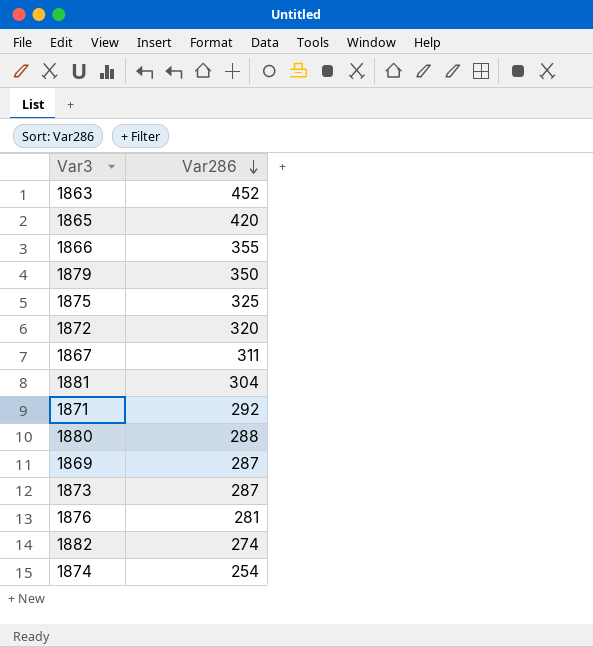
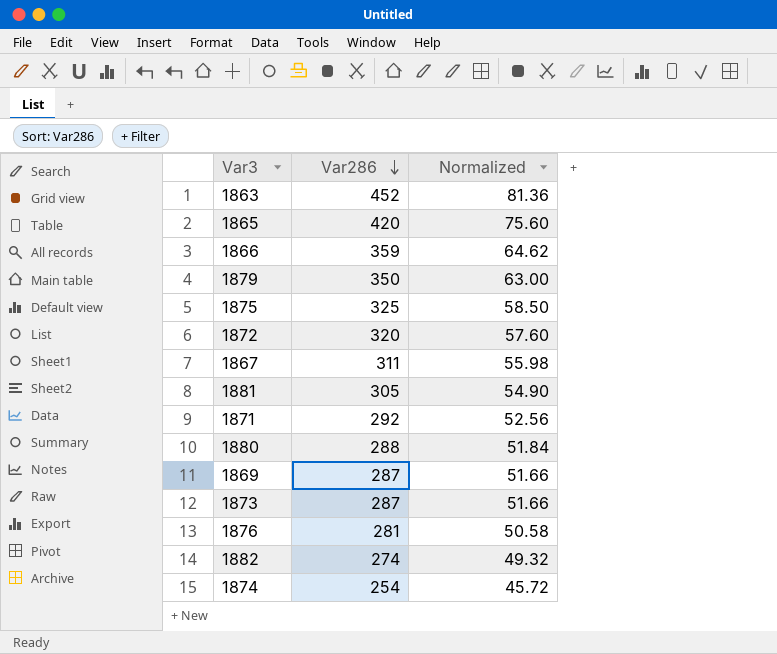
column Normalized | formula: none -> [Var286] * 0.18
1866 | Var286: 355 -> 359
1881 | Var286: 304 -> 305

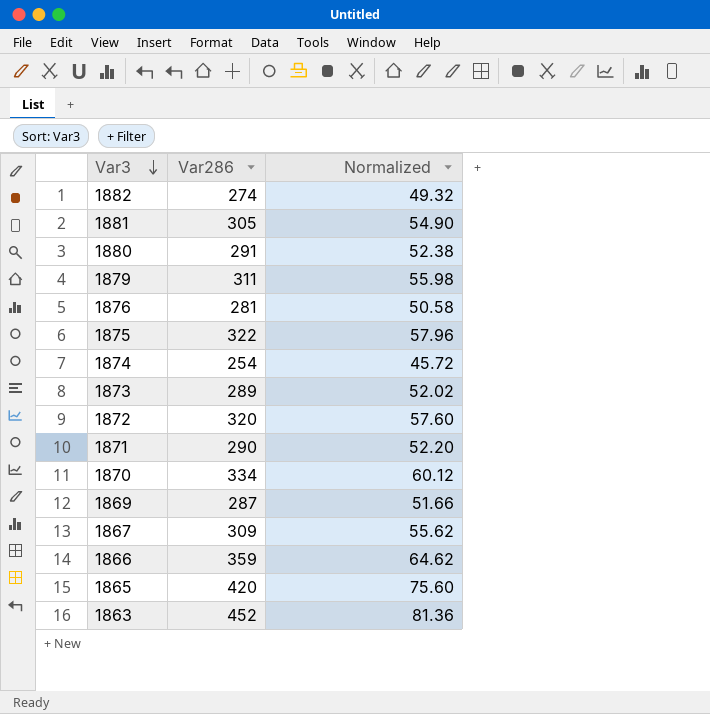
row order: Var286 descending -> Var3 descending
1880 | Var286: 288 -> 291
1880 | Normalized: 51.84 -> 52.38
1879 | Var286: 350 -> 311
1879 | Normalized: 63.00 -> 55.98
1875 | Var286: 325 -> 322
1875 | Normalized: 58.50 -> 57.96
1873 | Var286: 287 -> 289
1873 | Normalized: 51.66 -> 52.02
1871 | Var286: 292 -> 290
1871 | Normalized: 52.56 -> 52.20
row 1870: none -> 334 | 60.12
1867 | Var286: 311 -> 309
1867 | Normalized: 55.98 -> 55.62

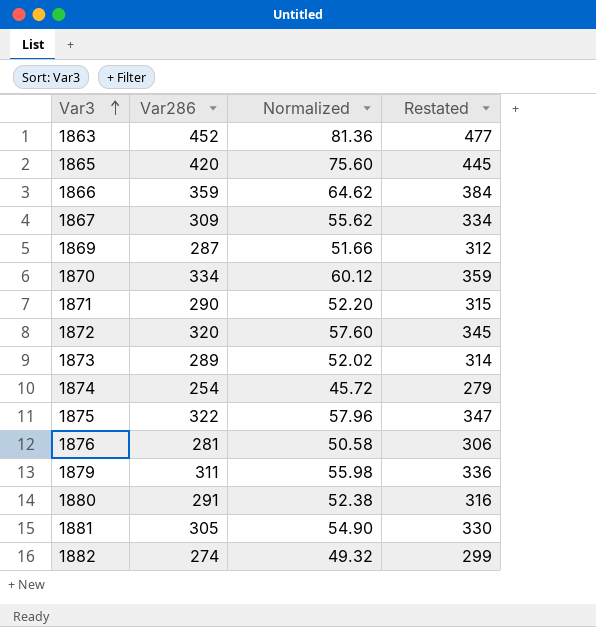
row order: Var3 descending -> Var3 ascending
column Restated | formula: none -> [Var286] + 25

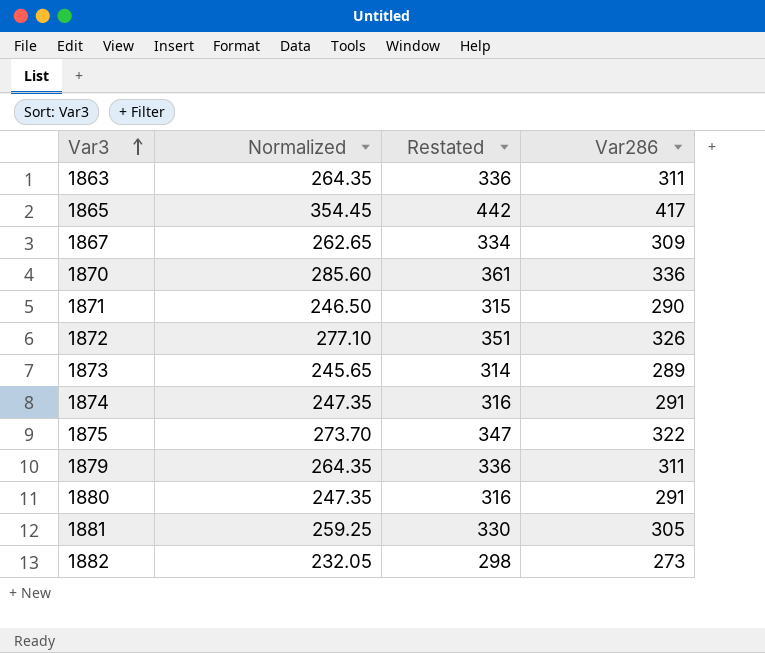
column Normalized | formula: [Var286] * 0.18 -> [Var286] * 0.85
column Var286 | position: 2 -> 4
row 1866: 359 | 64.62 | 384 -> none
row 1869: 287 | 51.66 | 312 -> none
row 1876: 281 | 50.58 | 306 -> none
1863 | Restated: 477 -> 336
1863 | Var286: 452 -> 311
1865 | Restated: 445 -> 442
1865 | Var286: 420 -> 417
1870 | Restated: 359 -> 361
1870 | Var286: 334 -> 336
1872 | Restated: 345 -> 351
1872 | Var286: 320 -> 326
1874 | Restated: 279 -> 316
1874 | Var286: 254 -> 291
1882 | Restated: 299 -> 298
1882 | Var286: 274 -> 273

